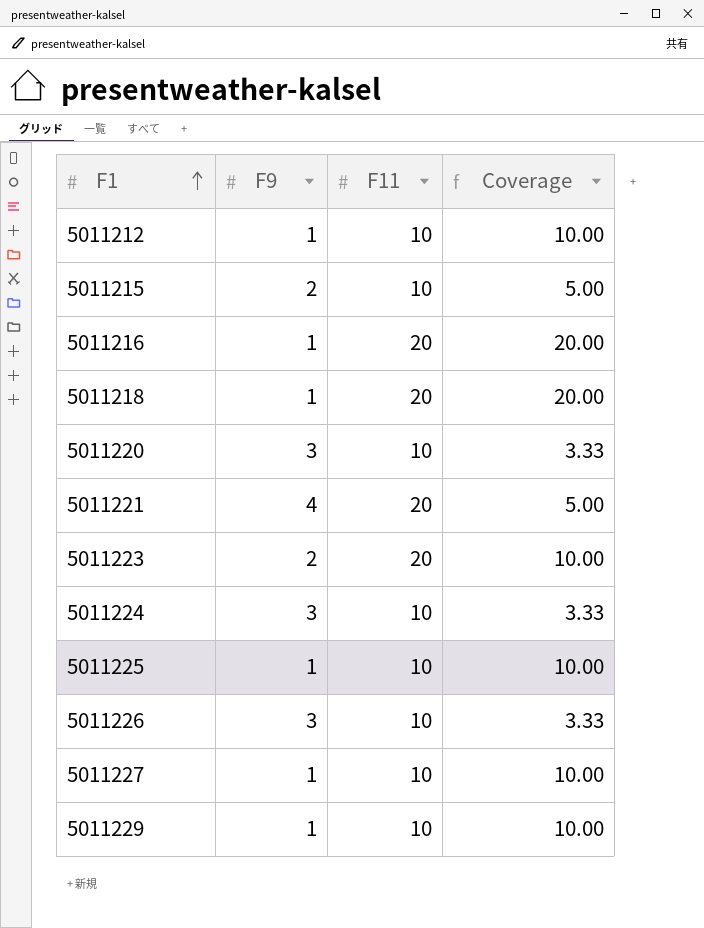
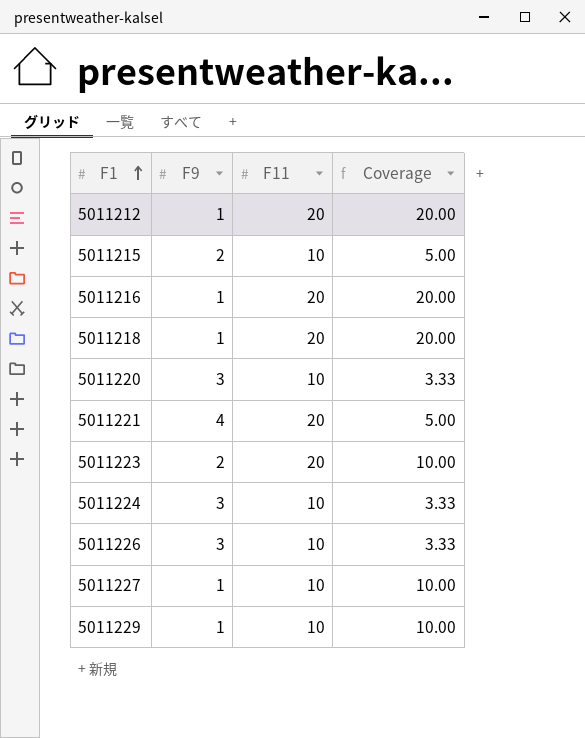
row 5011225: 1 | 10 | 10.00 -> none
5011212 | F11: 10 -> 20
5011212 | Coverage: 10.00 -> 20.00

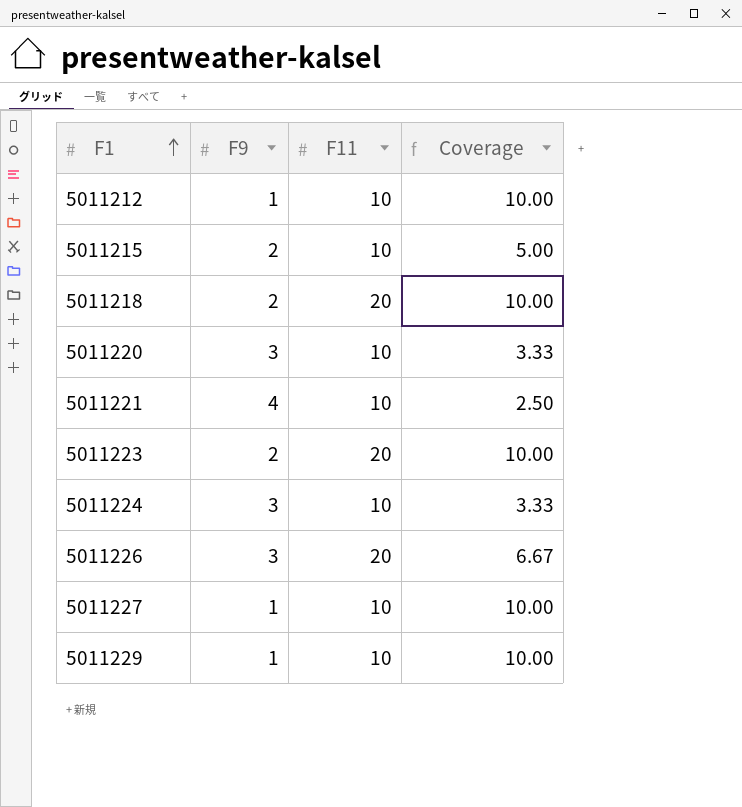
row 5011216: 1 | 20 | 20.00 -> none
5011212 | F11: 20 -> 10
5011212 | Coverage: 20.00 -> 10.00
5011218 | F9: 1 -> 2
5011218 | Coverage: 20.00 -> 10.00
5011221 | F11: 20 -> 10
5011221 | Coverage: 5.00 -> 2.50
5011226 | F11: 10 -> 20
5011226 | Coverage: 3.33 -> 6.67

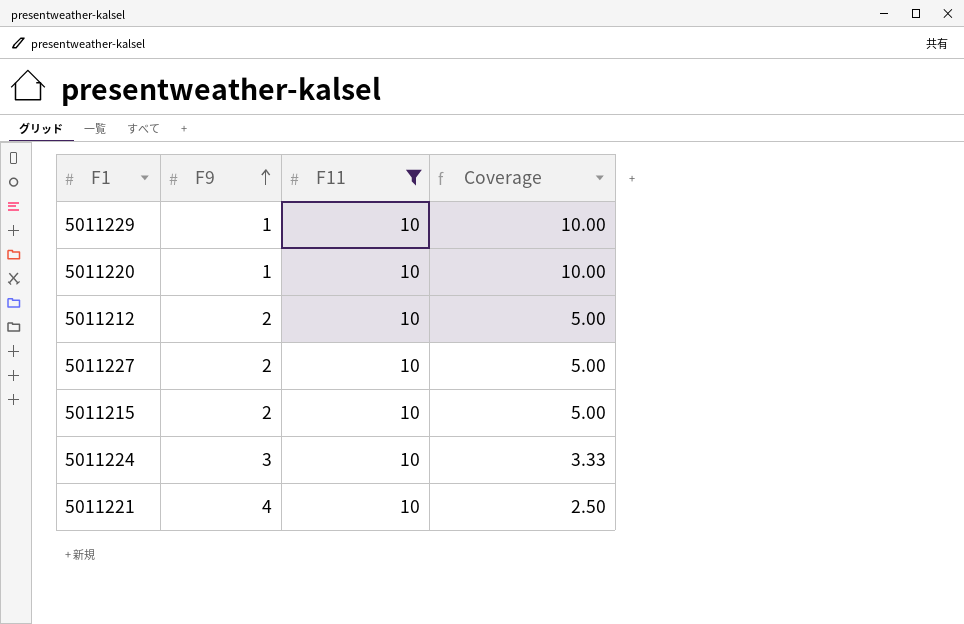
filter: none -> F11 = 10
row order: F1 ascending -> F9 ascending
5011220 | F9: 3 -> 1
5011220 | Coverage: 3.33 -> 10.00
5011212 | F9: 1 -> 2
5011212 | Coverage: 10.00 -> 5.00
5011227 | F9: 1 -> 2
5011227 | Coverage: 10.00 -> 5.00

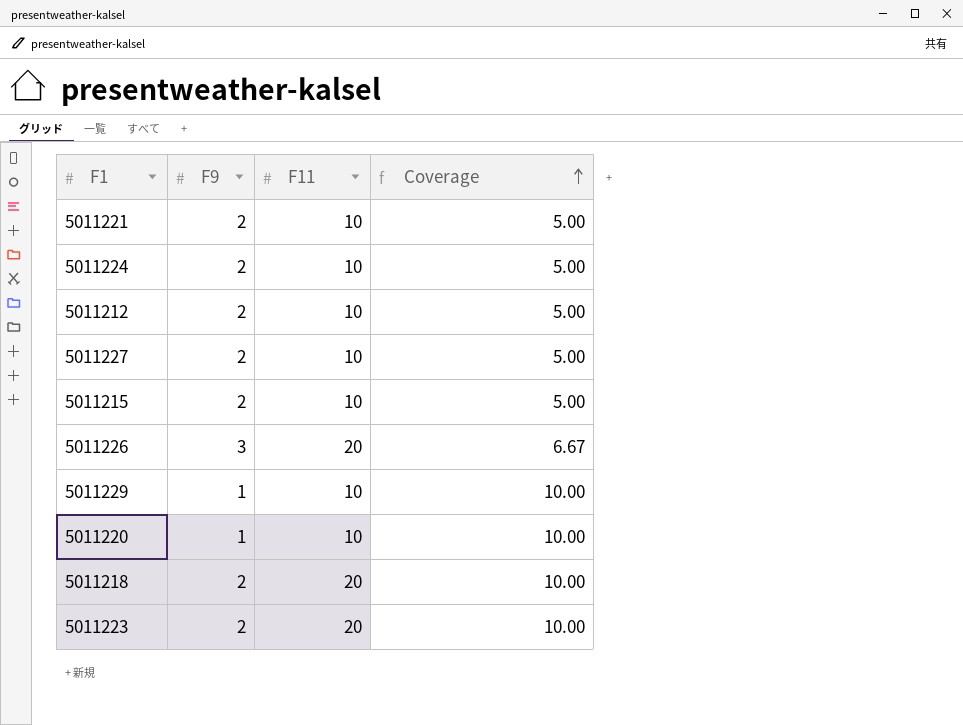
filter: F11 = 10 -> none
row order: F9 ascending -> Coverage ascending
5011221 | F9: 4 -> 2
5011221 | Coverage: 2.50 -> 5.00
5011224 | F9: 3 -> 2
5011224 | Coverage: 3.33 -> 5.00

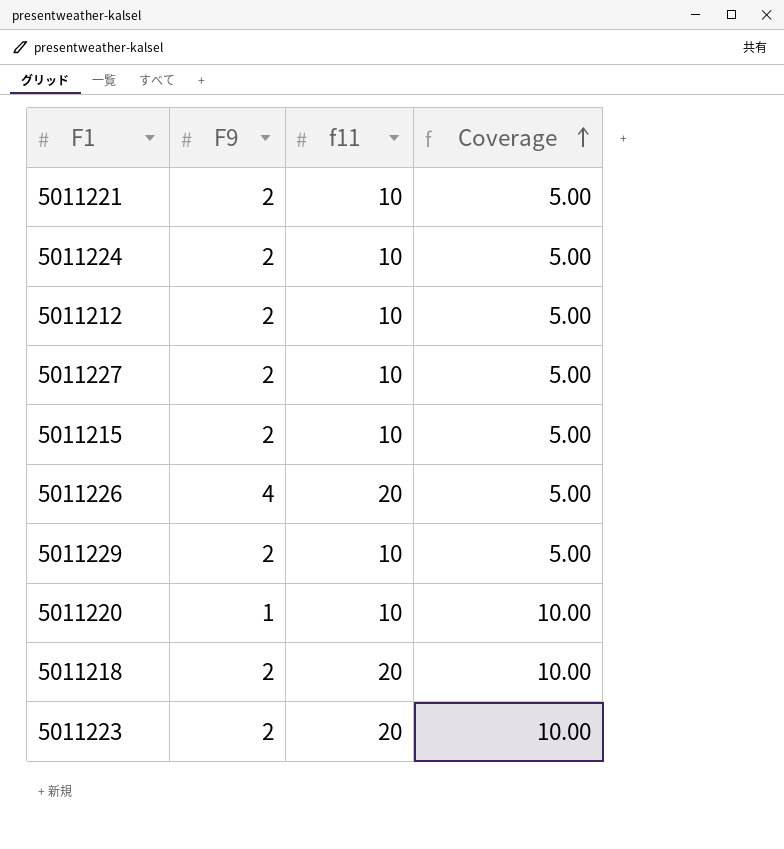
column name: F11 -> f11
5011226 | F9: 3 -> 4
5011226 | Coverage: 6.67 -> 5.00
5011229 | F9: 1 -> 2
5011229 | Coverage: 10.00 -> 5.00

